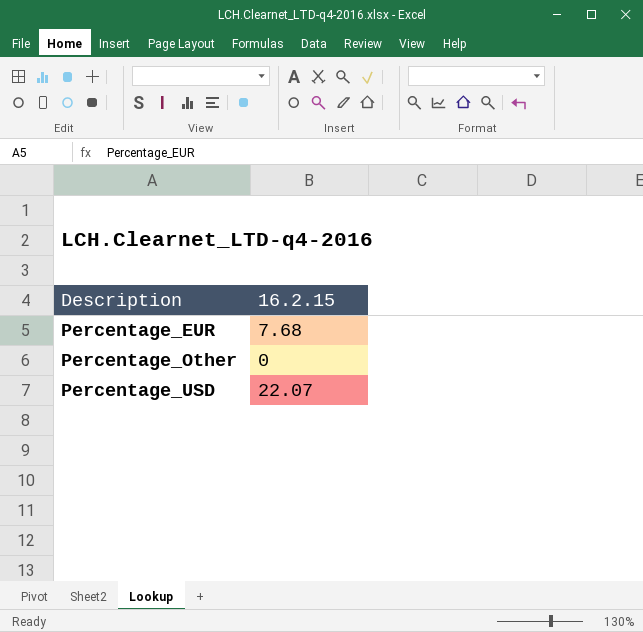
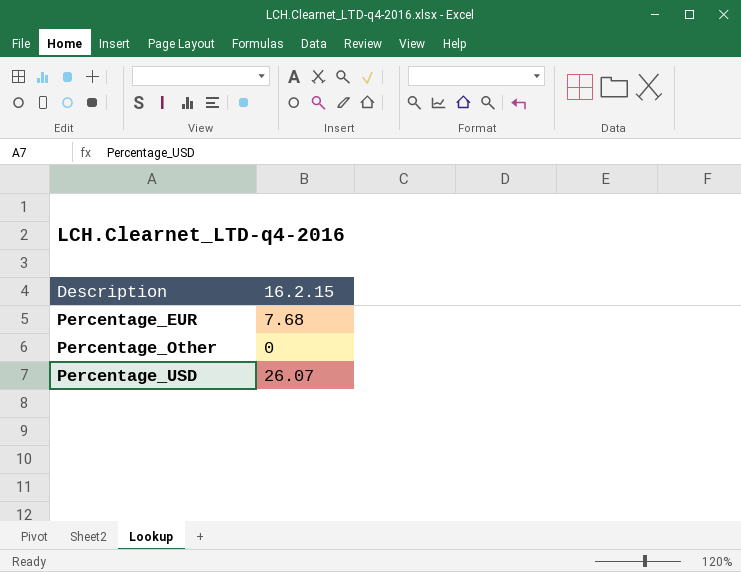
Percentage_USD | 16.2.15: 22.07 -> 26.07

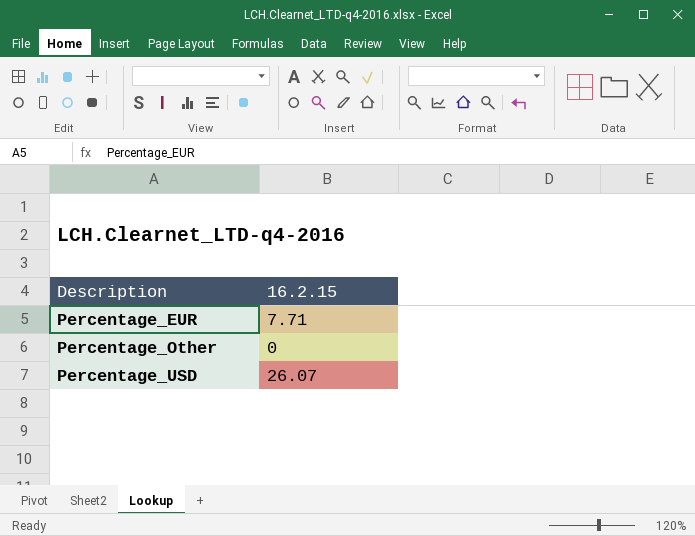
Percentage_EUR | 16.2.15: 7.68 -> 7.71

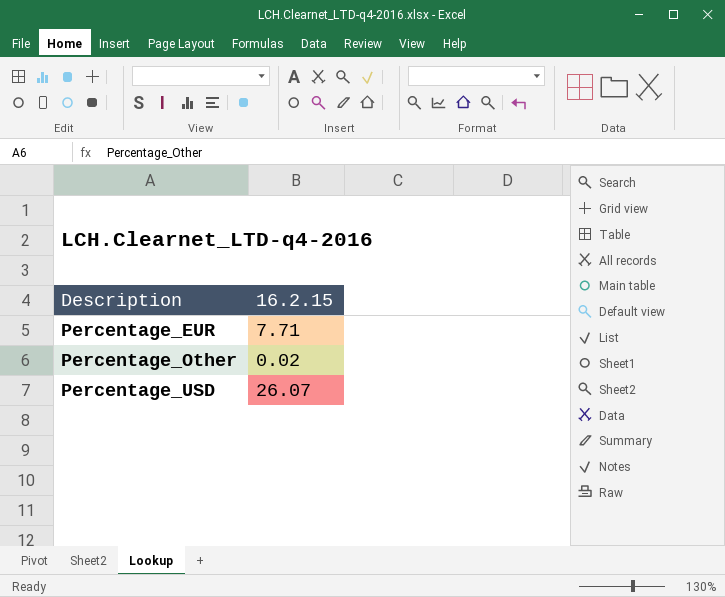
Percentage_Other | 16.2.15: 0 -> 0.02

